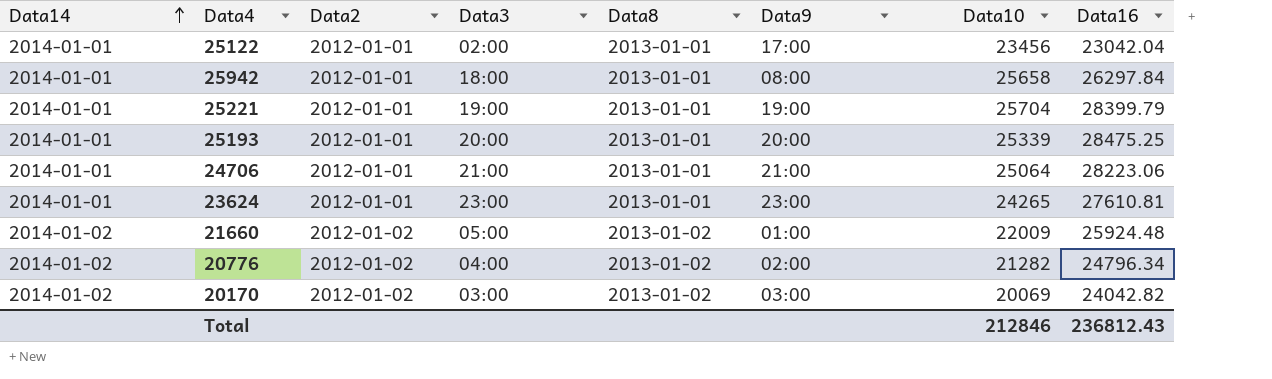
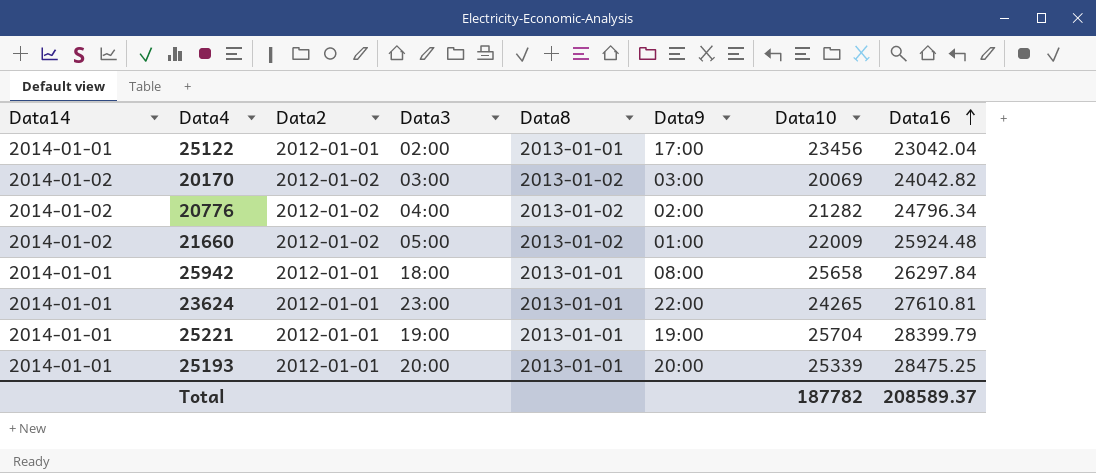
row order: Data14 ascending -> Data16 ascending
row 24706: 2014-01-01 | 2012-01-01 | 21:00 | 2013-01-01 | 21:00 | 25064 | 28223.06 -> none
23624 | Data9: 23:00 -> 22:00
Total | Data10: 212846 -> 187782
Total | Data16: 236812.43 -> 208589.37

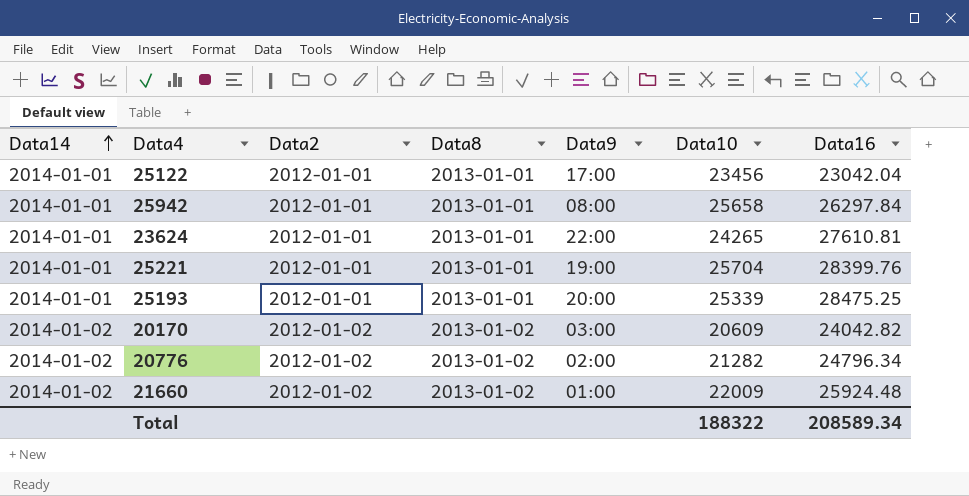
row order: Data16 ascending -> Data14 ascending
column Data3 | position: 4 -> none
25221 | Data16: 28399.79 -> 28399.76
20170 | Data10: 20069 -> 20609
Total | Data10: 187782 -> 188322
Total | Data16: 208589.37 -> 208589.34

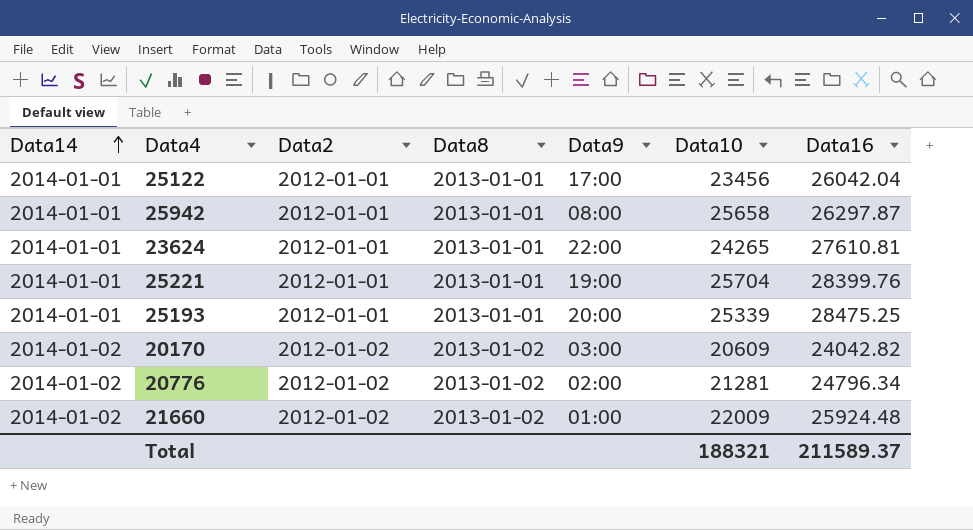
25122 | Data16: 23042.04 -> 26042.04
25942 | Data16: 26297.84 -> 26297.87
20776 | Data10: 21282 -> 21281
Total | Data10: 188322 -> 188321
Total | Data16: 208589.34 -> 211589.37

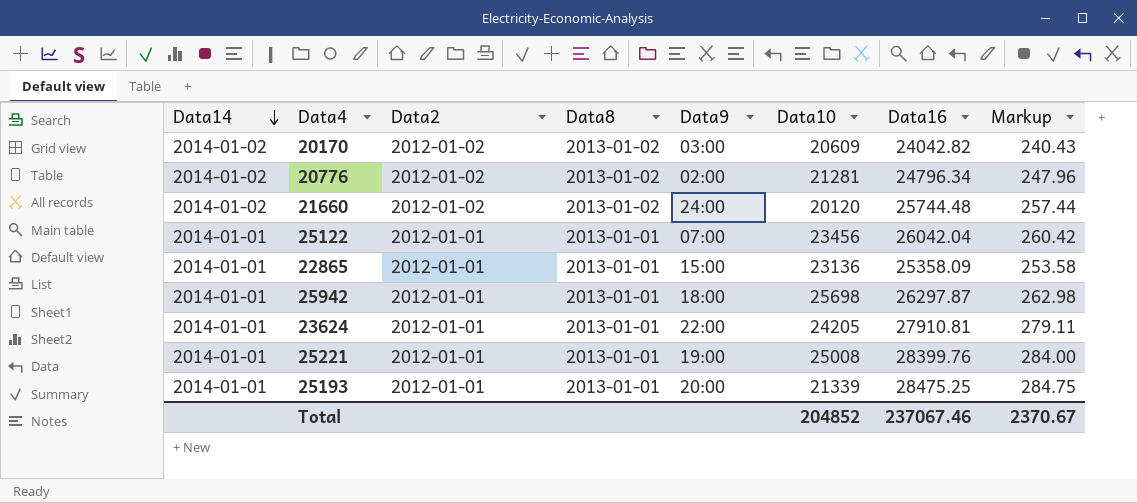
row order: Data14 ascending -> Data14 descending
column Markup | formula: none -> [Data16] * 0.01
21660 | Data9: 01:00 -> 24:00
21660 | Data10: 22009 -> 20120
21660 | Data16: 25924.48 -> 25744.48
25122 | Data9: 17:00 -> 07:00
row 22865: none -> 2014-01-01 | 2012-01-01 | 2013-01-01 | 15:00 | 23136 | 25358.09 | 253.58
25942 | Data9: 08:00 -> 18:00
25942 | Data10: 25658 -> 25698
23624 | Data10: 24265 -> 24205
23624 | Data16: 27610.81 -> 27910.81
25221 | Data10: 25704 -> 25008
25193 | Data10: 25339 -> 21339
Total | Data10: 188321 -> 204852
Total | Data16: 211589.37 -> 237067.46

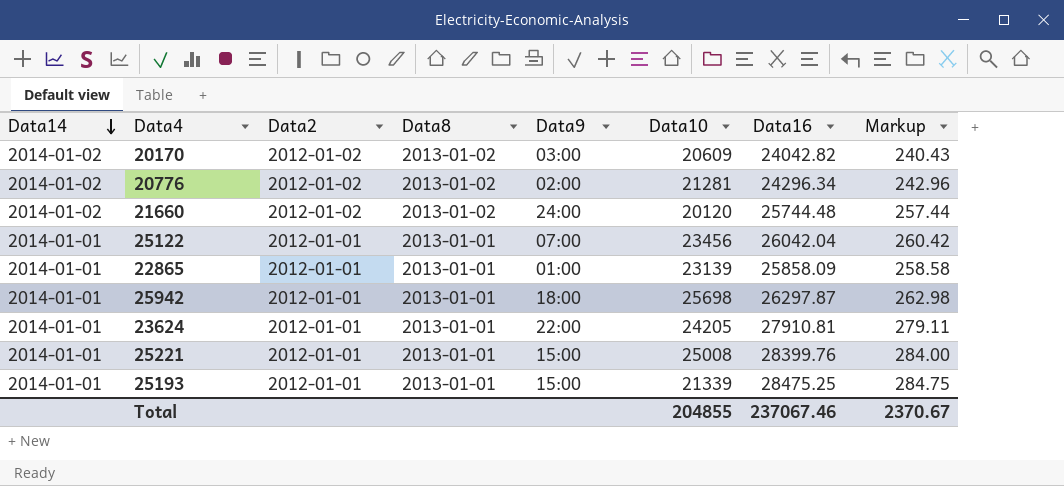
20776 | Data16: 24796.34 -> 24296.34
20776 | Markup: 247.96 -> 242.96
22865 | Data9: 15:00 -> 01:00
22865 | Data10: 23136 -> 23139
22865 | Data16: 25358.09 -> 25858.09
22865 | Markup: 253.58 -> 258.58
25221 | Data9: 19:00 -> 15:00
25193 | Data9: 20:00 -> 15:00
Total | Data10: 204852 -> 204855

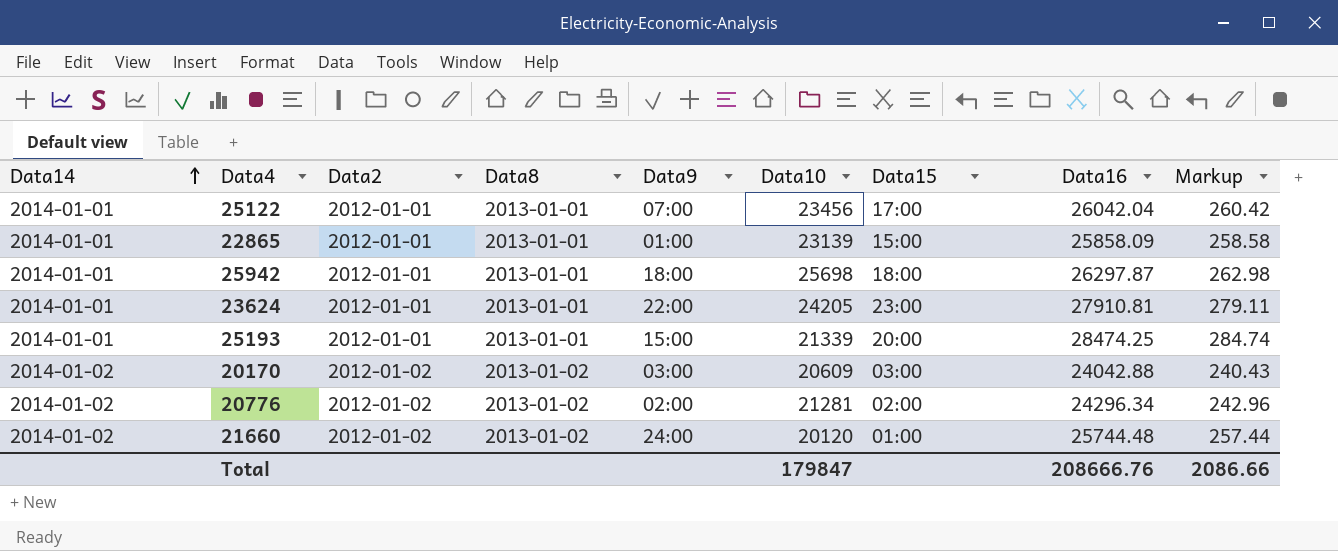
row order: Data14 descending -> Data14 ascending
column Data15 | position: none -> 7
row 25221: 2014-01-01 | 2012-01-01 | 2013-01-01 | 15:00 | 25008 | 28399.76 | 284.00 -> none
25193 | Data16: 28475.25 -> 28474.25
25193 | Markup: 284.75 -> 284.74
20170 | Data16: 24042.82 -> 24042.88
Total | Data10: 204855 -> 179847
Total | Data16: 237067.46 -> 208666.76
Total | Markup: 2370.67 -> 2086.66

